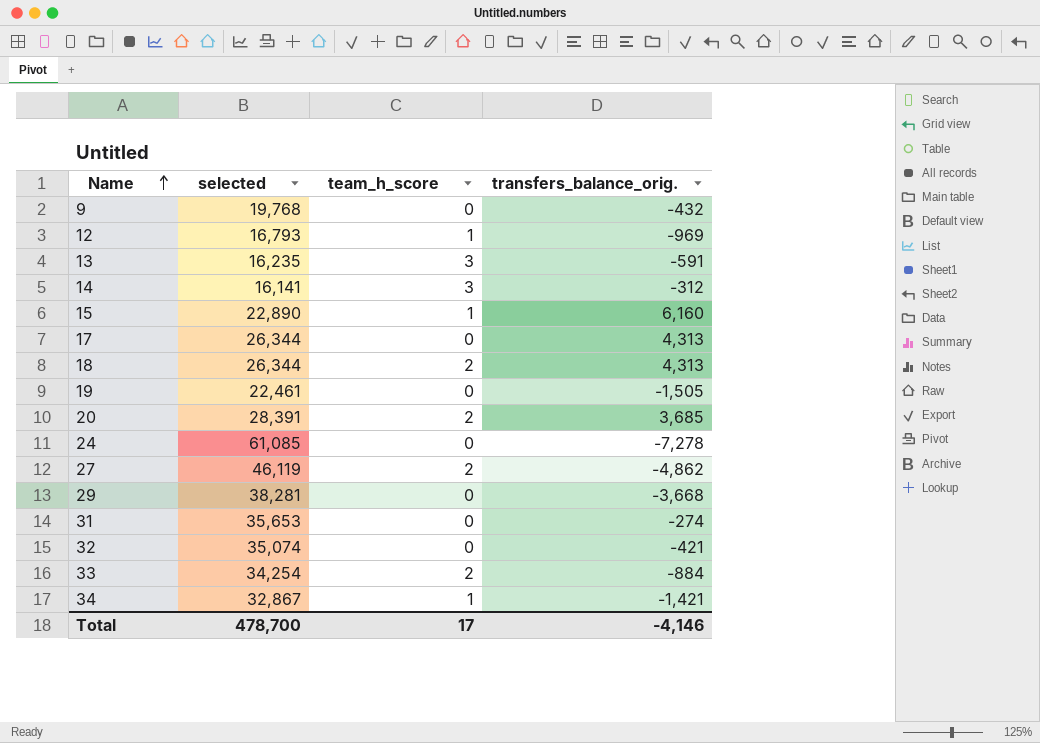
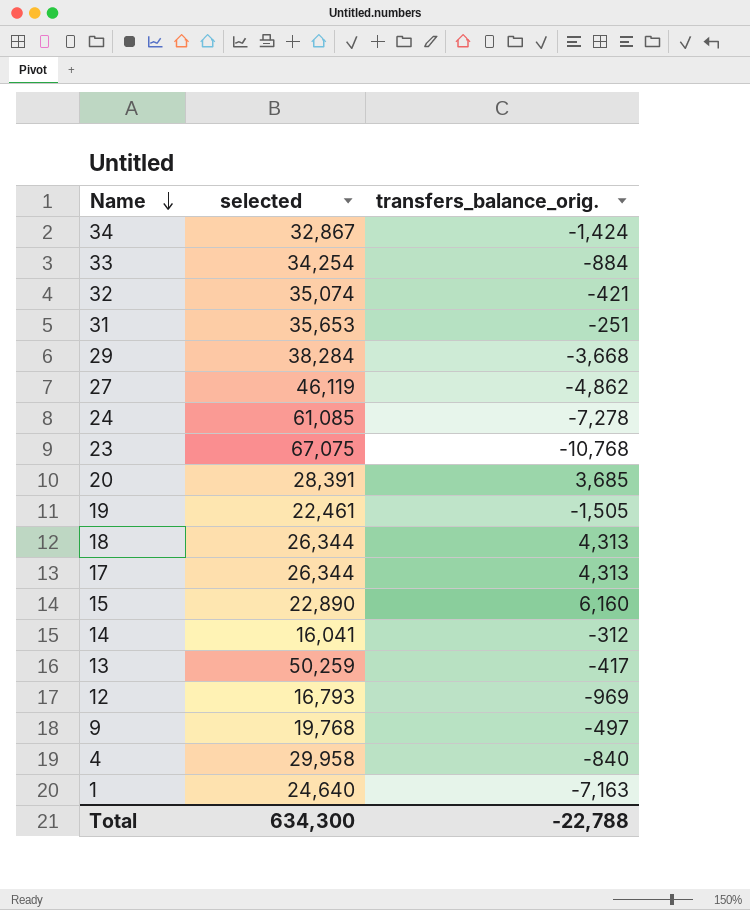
row order: Name ascending -> Name descending
column team_h_score | position: 3 -> none
34 | transfers_balance_orig.: -1,421 -> -1,424
31 | transfers_balance_orig.: -274 -> -251
29 | selected: 38,281 -> 38,284
row 23: none -> 67,075 | -10,768
14 | selected: 16,141 -> 16,041
13 | selected: 16,235 -> 50,259
13 | transfers_balance_orig.: -591 -> -417
9 | transfers_balance_orig.: -432 -> -497
row 4: none -> 29,958 | -840
row 1: none -> 24,640 | -7,163
Total | selected: 478,700 -> 634,300
Total | transfers_balance_orig.: -4,146 -> -22,788

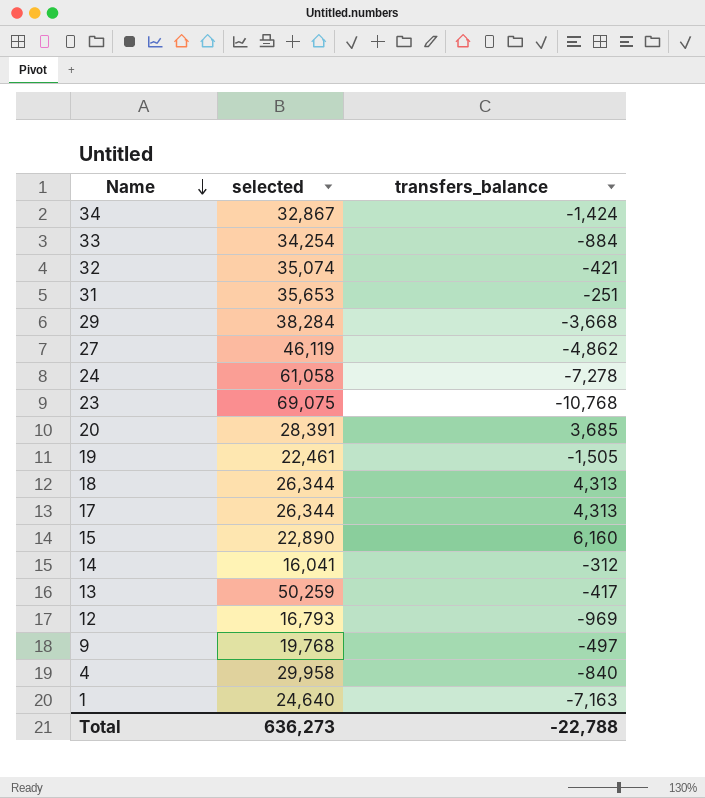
column name: transfers_balance_orig. -> transfers_balance
24 | selected: 61,085 -> 61,058
23 | selected: 67,075 -> 69,075
Total | selected: 634,300 -> 636,273

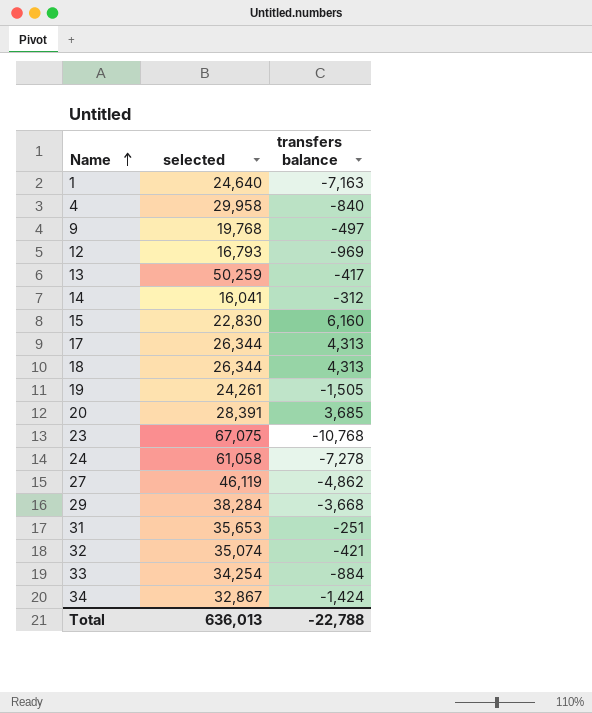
row order: Name descending -> Name ascending
column name: transfers_balance -> transfers balance
15 | selected: 22,890 -> 22,830
19 | selected: 22,461 -> 24,261
23 | selected: 69,075 -> 67,075
Total | selected: 636,273 -> 636,013

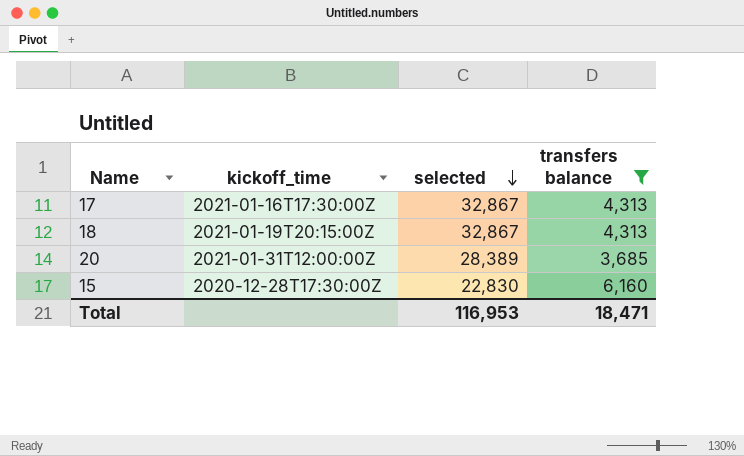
filter: none -> transfers balance >= 3,685
row order: Name ascending -> selected descending
column kickoff_time | position: none -> 2
17 | selected: 26,344 -> 32,867
18 | selected: 26,344 -> 32,867
20 | selected: 28,391 -> 28,389
Total | selected: 636,013 -> 116,953
Total | transfers balance: -22,788 -> 18,471

